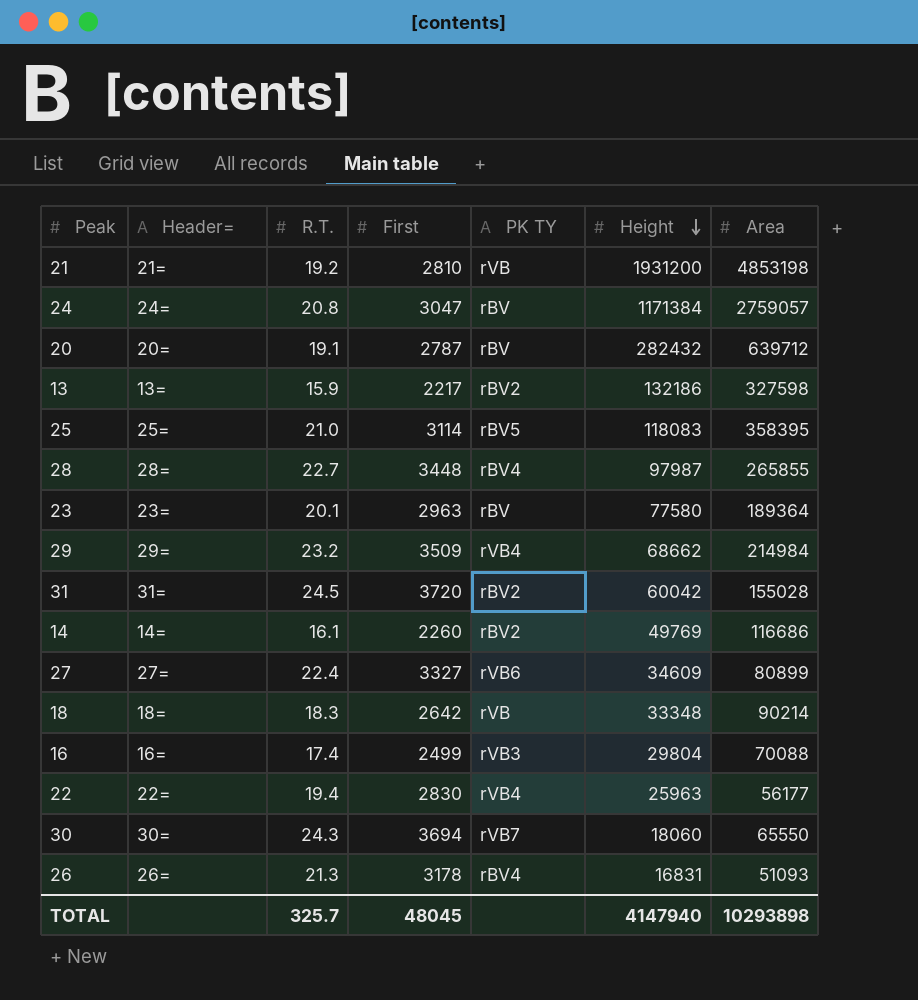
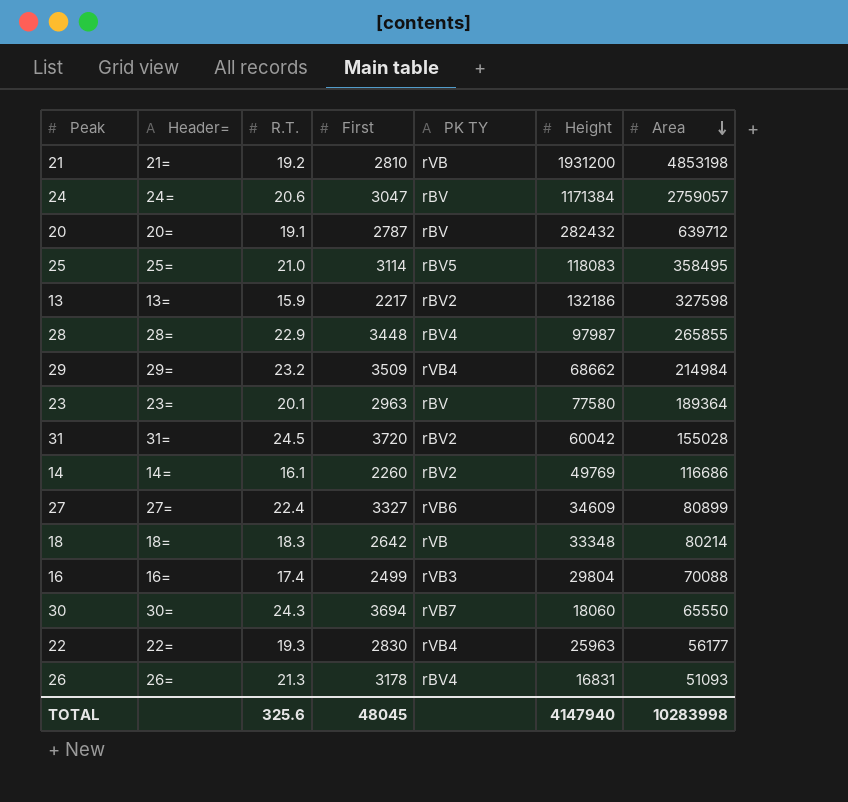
row order: Height descending -> Area descending
24 | R.T.: 20.8 -> 20.6
25 | Area: 358395 -> 358495
28 | R.T.: 22.7 -> 22.9
18 | Area: 90214 -> 80214
22 | R.T.: 19.4 -> 19.3
TOTAL | R.T.: 325.7 -> 325.6
TOTAL | Area: 10293898 -> 10283998

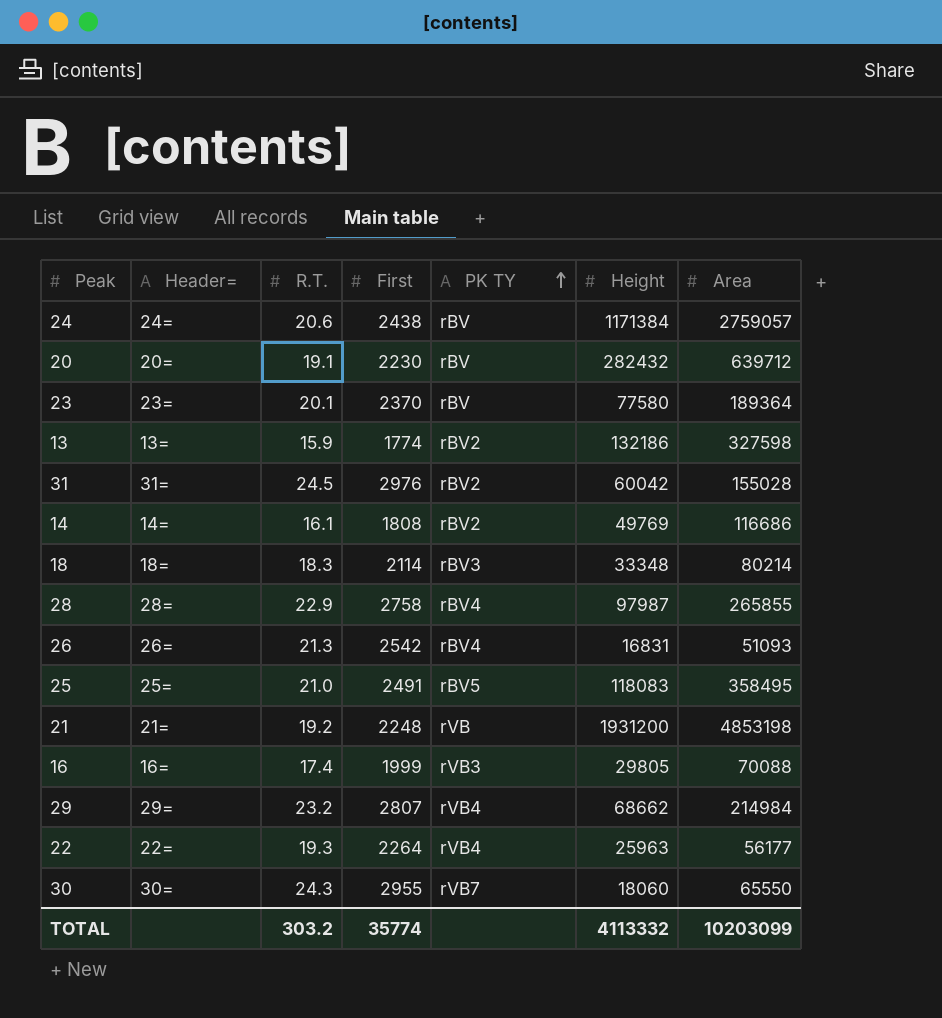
row order: Area descending -> PK TY ascending
row 27: 27= | 22.4 | 3327 | rVB6 | 34609 | 80899 -> none
24 | First: 3047 -> 2438
20 | First: 2787 -> 2230
23 | First: 2963 -> 2370
13 | First: 2217 -> 1774
31 | First: 3720 -> 2976
14 | First: 2260 -> 1808
18 | First: 2642 -> 2114
18 | PK TY: rVB -> rBV3
28 | First: 3448 -> 2758
26 | First: 3178 -> 2542
25 | First: 3114 -> 2491
21 | First: 2810 -> 2248
16 | First: 2499 -> 1999
16 | Height: 29804 -> 29805
29 | First: 3509 -> 2807
22 | First: 2830 -> 2264
30 | First: 3694 -> 2955
TOTAL | R.T.: 325.6 -> 303.2
TOTAL | First: 48045 -> 35774
TOTAL | Height: 4147940 -> 4113332
TOTAL | Area: 10283998 -> 10203099

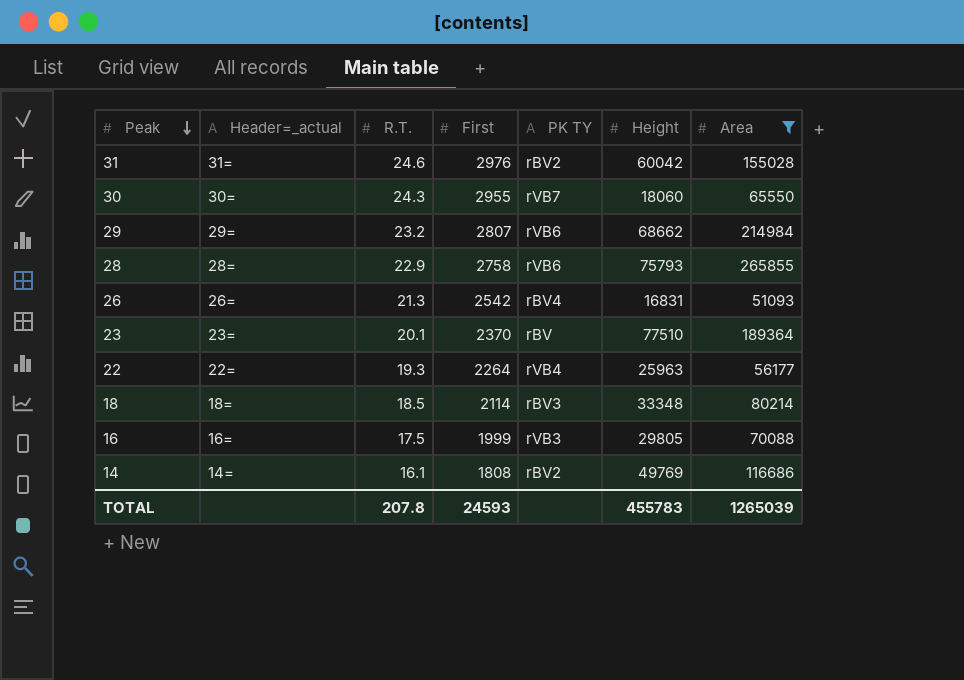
filter: none -> Area <= 265855
row order: PK TY ascending -> Peak descending
column name: Header= -> Header=_actual
31 | R.T.: 24.5 -> 24.6
29 | PK TY: rVB4 -> rVB6
28 | PK TY: rBV4 -> rVB6
28 | Height: 97987 -> 75793
23 | Height: 77580 -> 77510
18 | R.T.: 18.3 -> 18.5
16 | R.T.: 17.4 -> 17.5
TOTAL | R.T.: 303.2 -> 207.8
TOTAL | First: 35774 -> 24593
TOTAL | Height: 4113332 -> 455783
TOTAL | Area: 10203099 -> 1265039

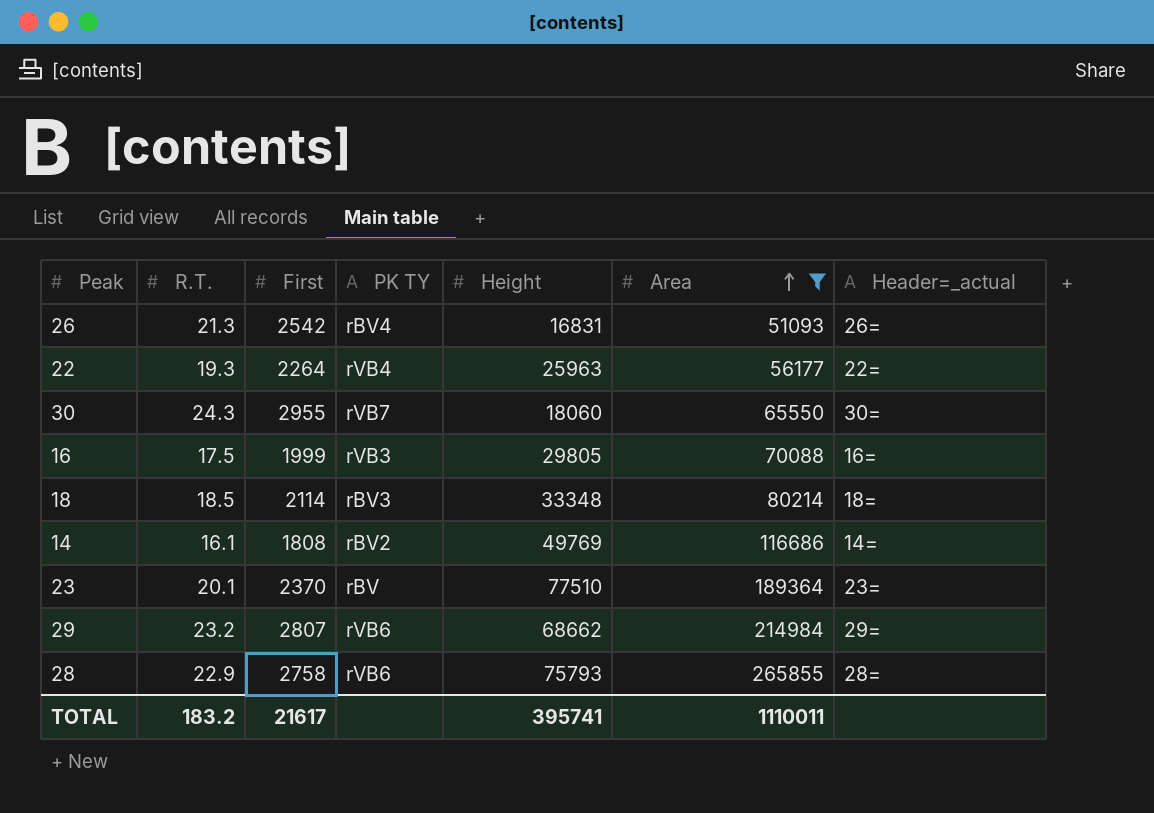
row order: Peak descending -> Area ascending
column Header=_actual | position: 2 -> 7
row 31: 31= | 24.6 | 2976 | rBV2 | 60042 | 155028 -> none
TOTAL | R.T.: 207.8 -> 183.2
TOTAL | First: 24593 -> 21617
TOTAL | Height: 455783 -> 395741
TOTAL | Area: 1265039 -> 1110011

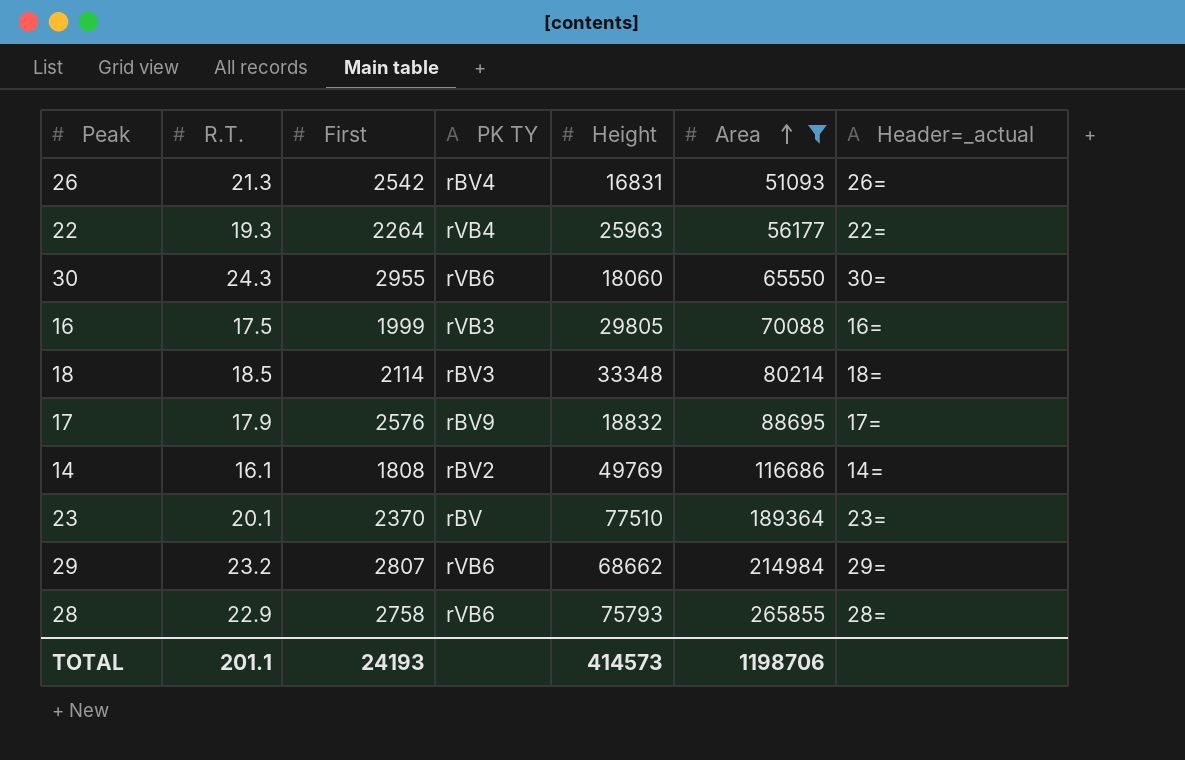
30 | PK TY: rVB7 -> rVB6
row 17: none -> 17.9 | 2576 | rBV9 | 18832 | 88695 | 17=
TOTAL | R.T.: 183.2 -> 201.1
TOTAL | First: 21617 -> 24193
TOTAL | Height: 395741 -> 414573
TOTAL | Area: 1110011 -> 1198706

